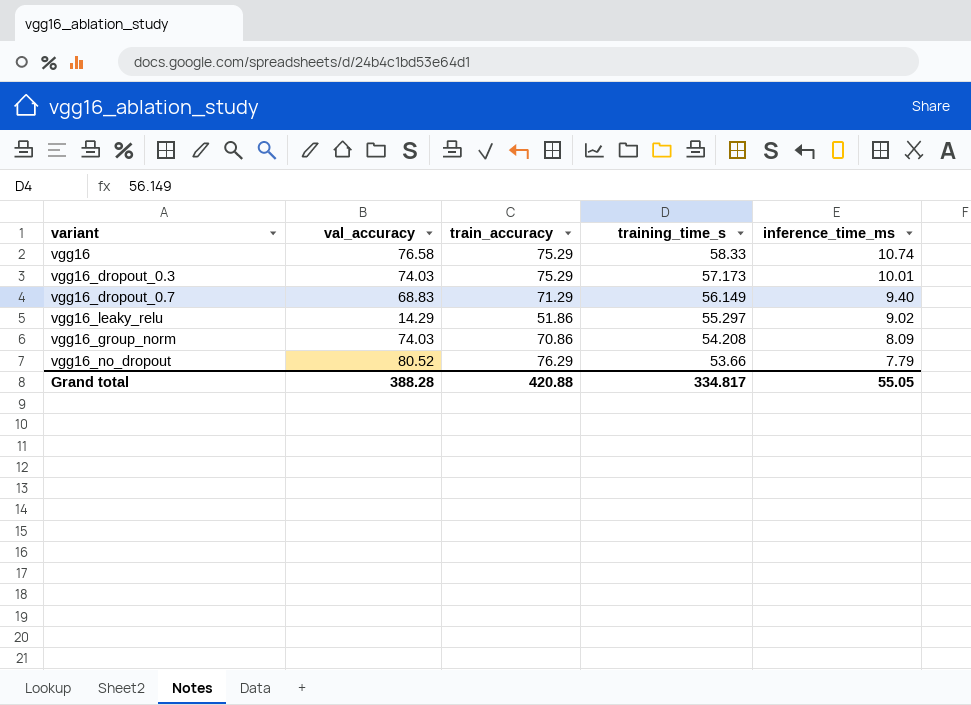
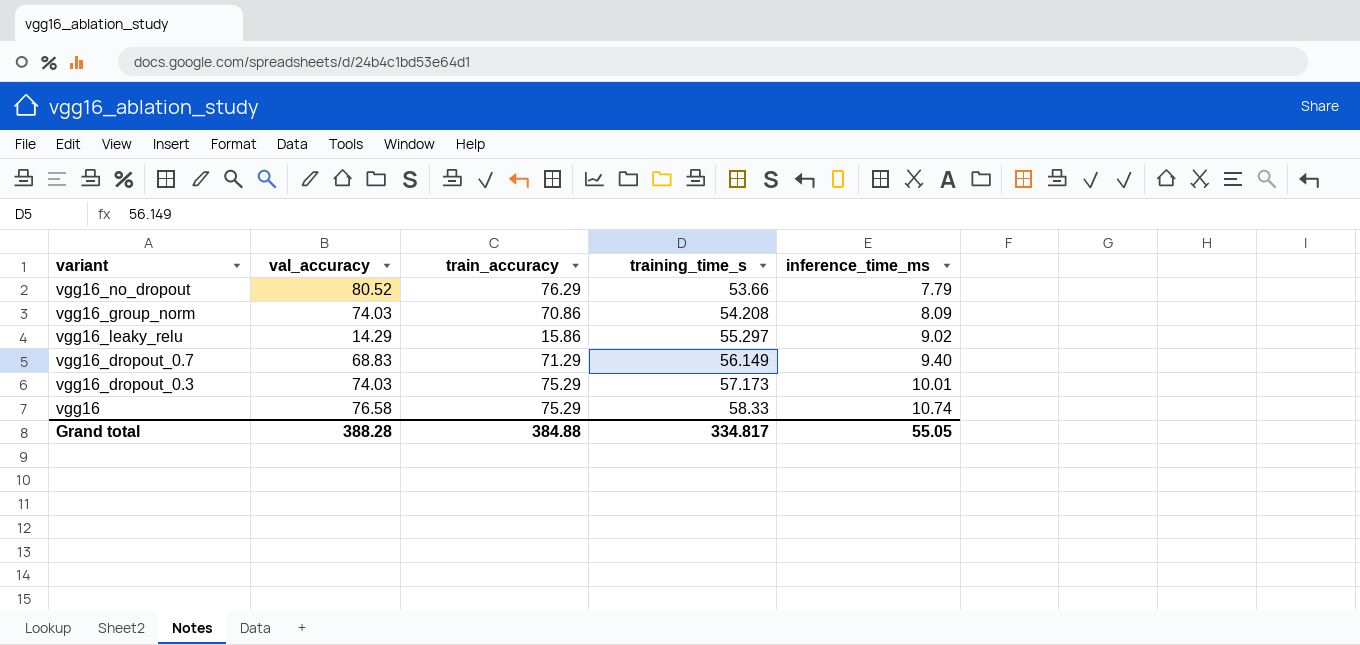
row order: training_time_s descending -> training_time_s ascending
vgg16_leaky_relu | train_accuracy: 51.86 -> 15.86
Grand total | train_accuracy: 420.88 -> 384.88

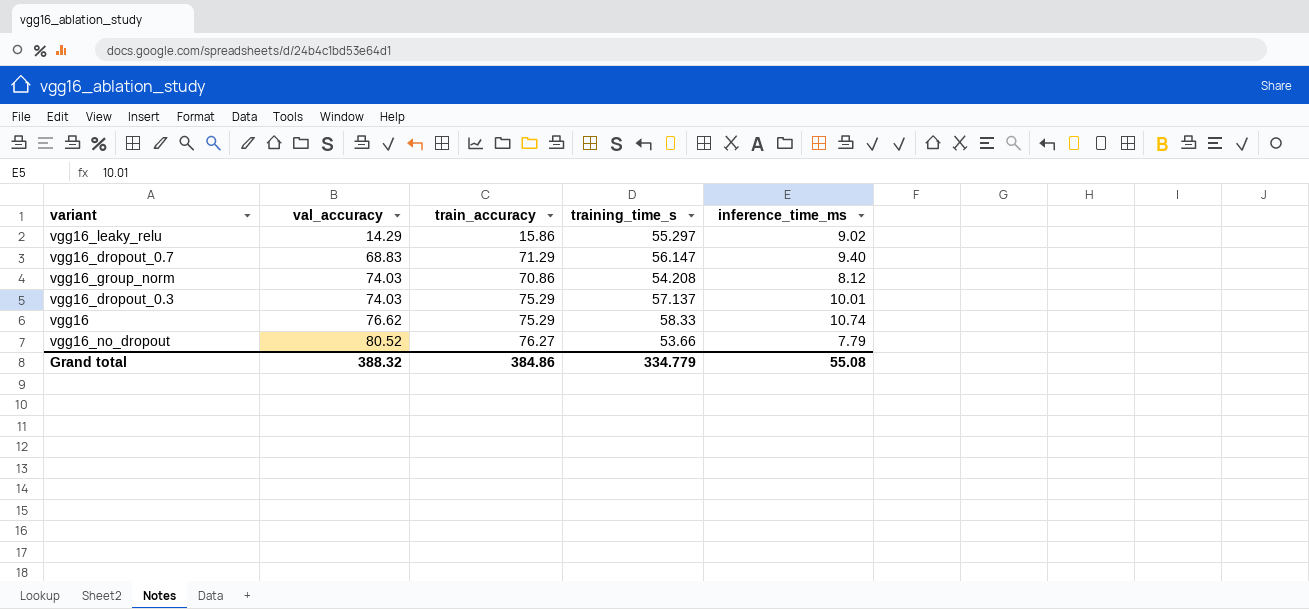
row order: training_time_s ascending -> val_accuracy ascending
vgg16_dropout_0.7 | training_time_s: 56.149 -> 56.147
vgg16_group_norm | inference_time_ms: 8.09 -> 8.12
vgg16_dropout_0.3 | training_time_s: 57.173 -> 57.137
vgg16 | val_accuracy: 76.58 -> 76.62
vgg16_no_dropout | train_accuracy: 76.29 -> 76.27
Grand total | val_accuracy: 388.28 -> 388.32
Grand total | train_accuracy: 384.88 -> 384.86
Grand total | training_time_s: 334.817 -> 334.779
Grand total | inference_time_ms: 55.05 -> 55.08

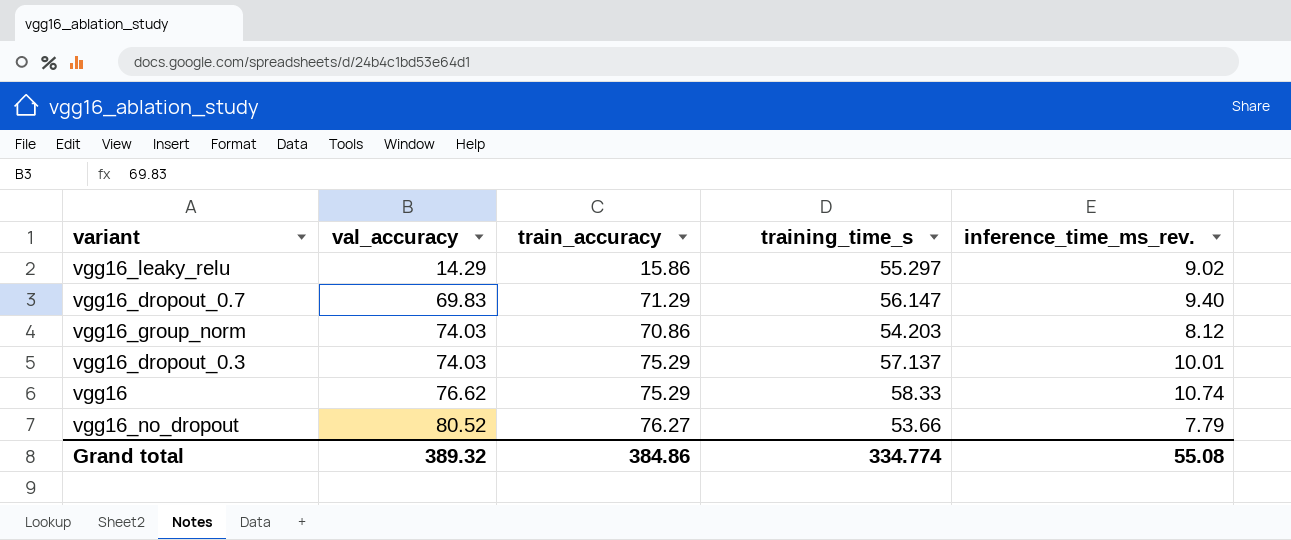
column name: inference_time_ms -> inference_time_ms_rev.
vgg16_dropout_0.7 | val_accuracy: 68.83 -> 69.83
vgg16_group_norm | training_time_s: 54.208 -> 54.203
Grand total | val_accuracy: 388.32 -> 389.32
Grand total | training_time_s: 334.779 -> 334.774

